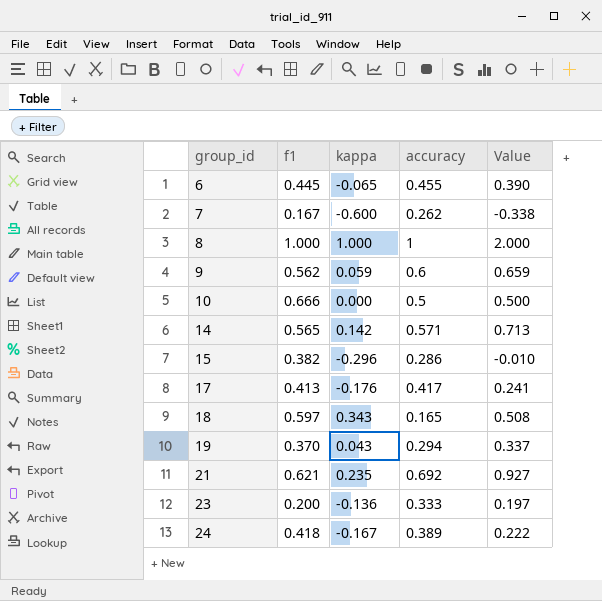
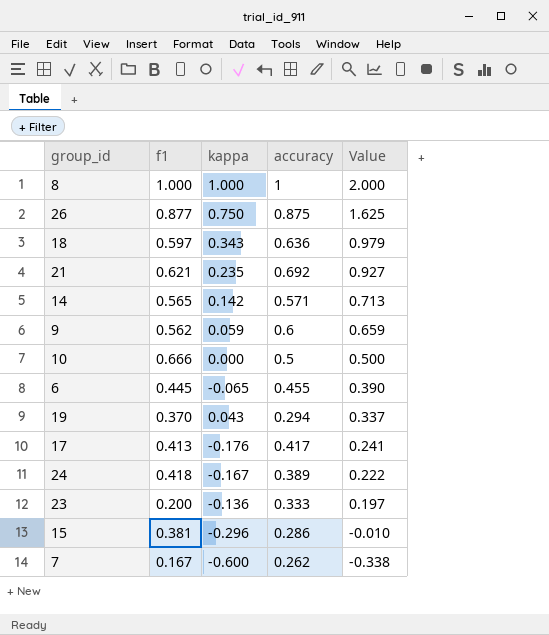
row order: group_id ascending -> Value descending
row 26: none -> 0.877 | 0.750 | 0.875 | 1.625
18 | accuracy: 0.165 -> 0.636
18 | Value: 0.508 -> 0.979
15 | f1: 0.382 -> 0.381

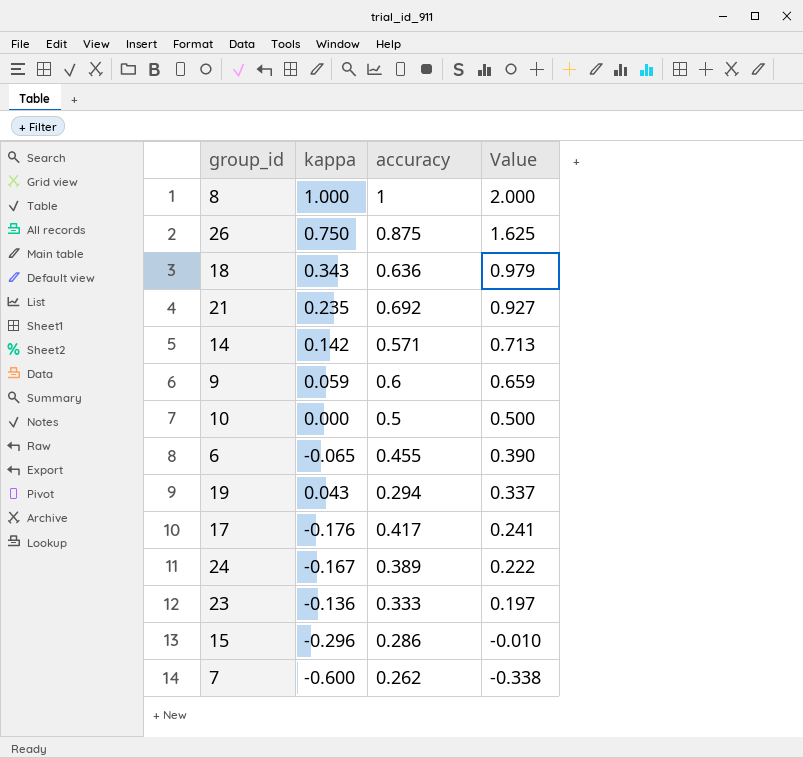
column f1 | position: 2 -> none

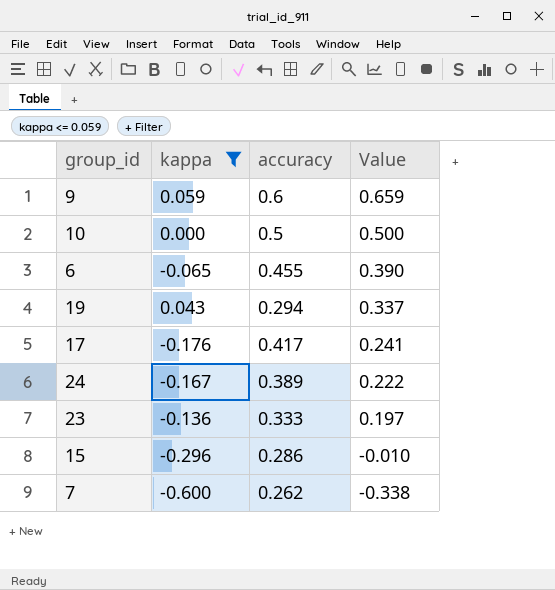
filter: none -> kappa <= 0.059

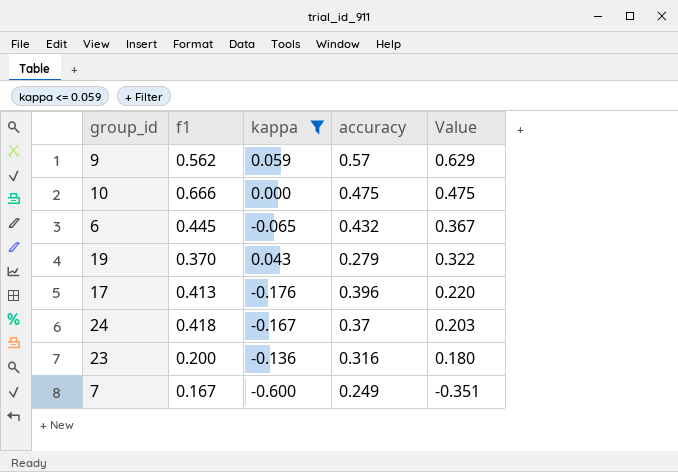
column f1 | position: none -> 2
row 15: -0.296 | 0.286 | -0.010 -> none
9 | accuracy: 0.6 -> 0.57
9 | Value: 0.659 -> 0.629
10 | accuracy: 0.5 -> 0.475
10 | Value: 0.500 -> 0.475
6 | accuracy: 0.455 -> 0.432
6 | Value: 0.390 -> 0.367
19 | accuracy: 0.294 -> 0.279
19 | Value: 0.337 -> 0.322
17 | accuracy: 0.417 -> 0.396
17 | Value: 0.241 -> 0.220
24 | accuracy: 0.389 -> 0.37
24 | Value: 0.222 -> 0.203
23 | accuracy: 0.333 -> 0.316
23 | Value: 0.197 -> 0.180
7 | accuracy: 0.262 -> 0.249
7 | Value: -0.338 -> -0.351

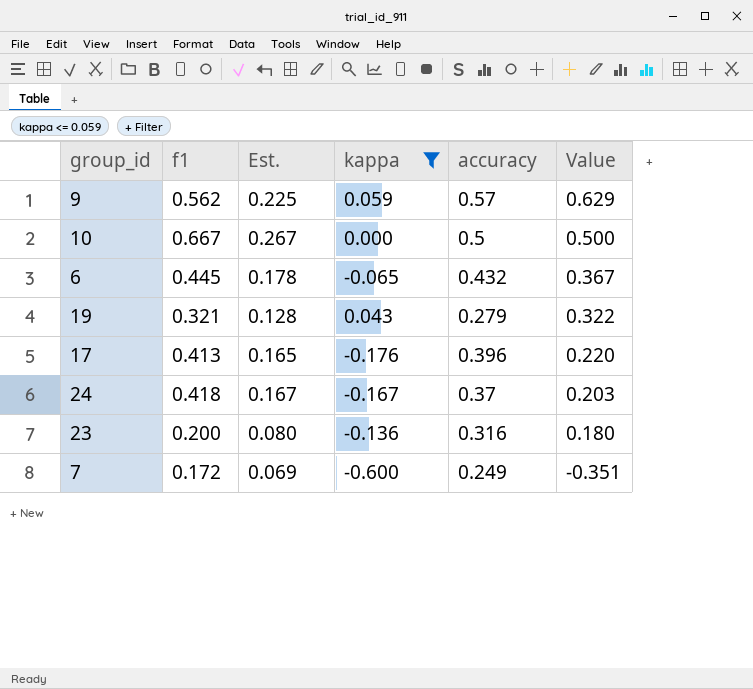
column Est. | formula: none -> [f1] * 0.4
10 | f1: 0.666 -> 0.667
10 | accuracy: 0.475 -> 0.5
10 | Value: 0.475 -> 0.500
19 | f1: 0.370 -> 0.321
7 | f1: 0.167 -> 0.172

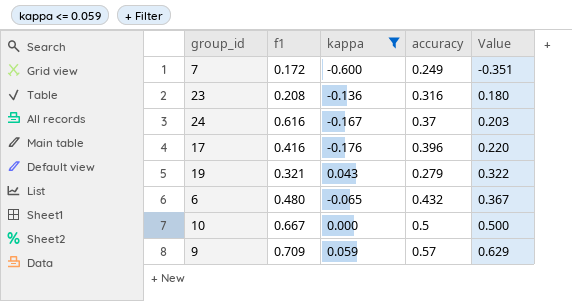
row order: Value descending -> Value ascending
column Est. | formula: [f1] * 0.4 -> none
23 | f1: 0.200 -> 0.208
24 | f1: 0.418 -> 0.616
17 | f1: 0.413 -> 0.416
6 | f1: 0.445 -> 0.480
9 | f1: 0.562 -> 0.709

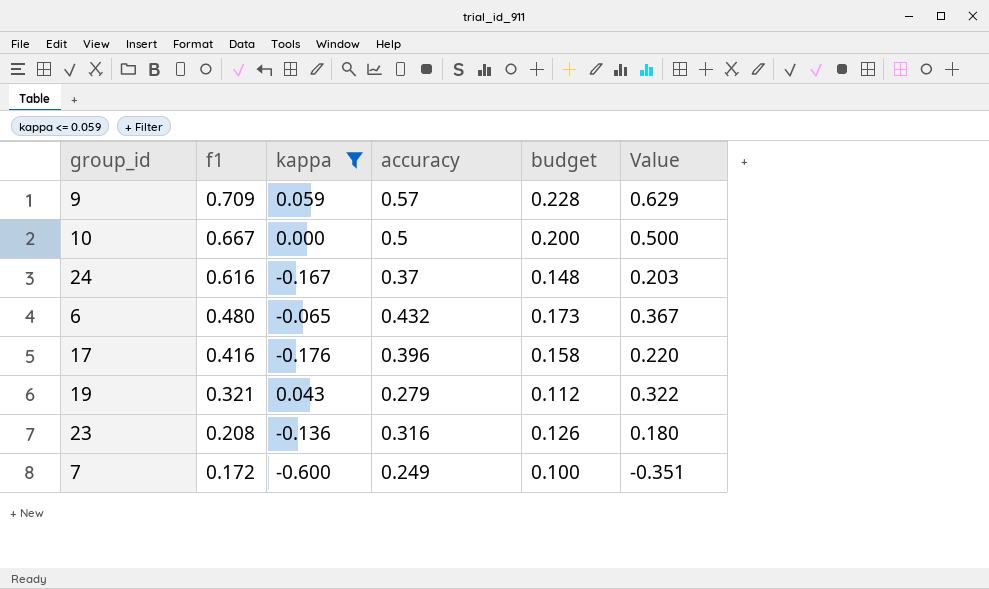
row order: Value ascending -> f1 descending
column budget | formula: none -> [accuracy] * 0.4

